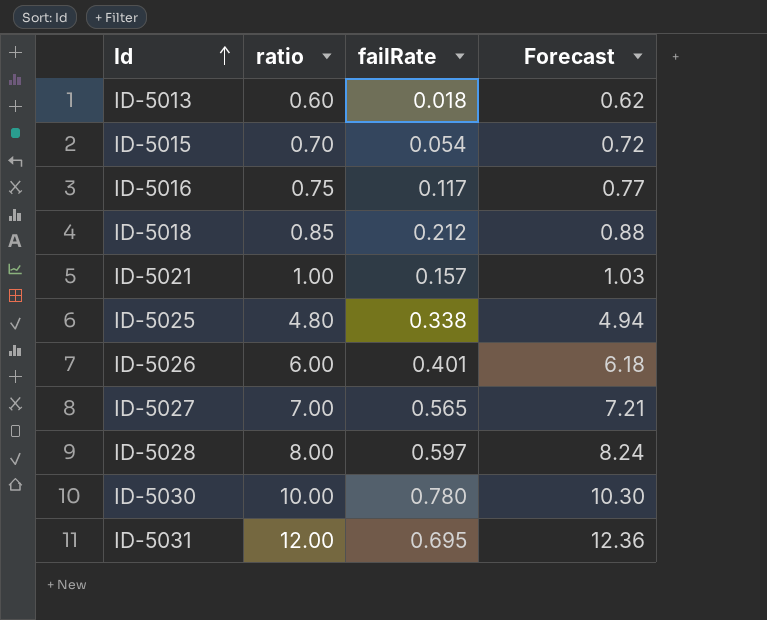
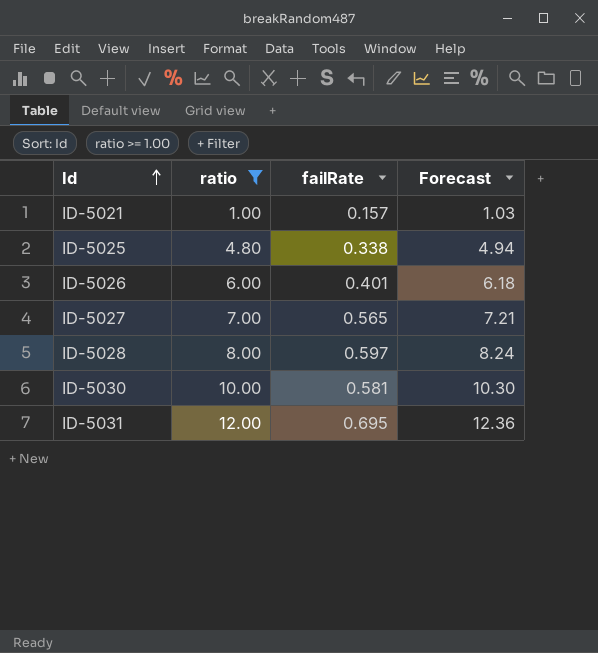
filter: none -> ratio >= 1.00
ID-5030 | failRate: 0.780 -> 0.581

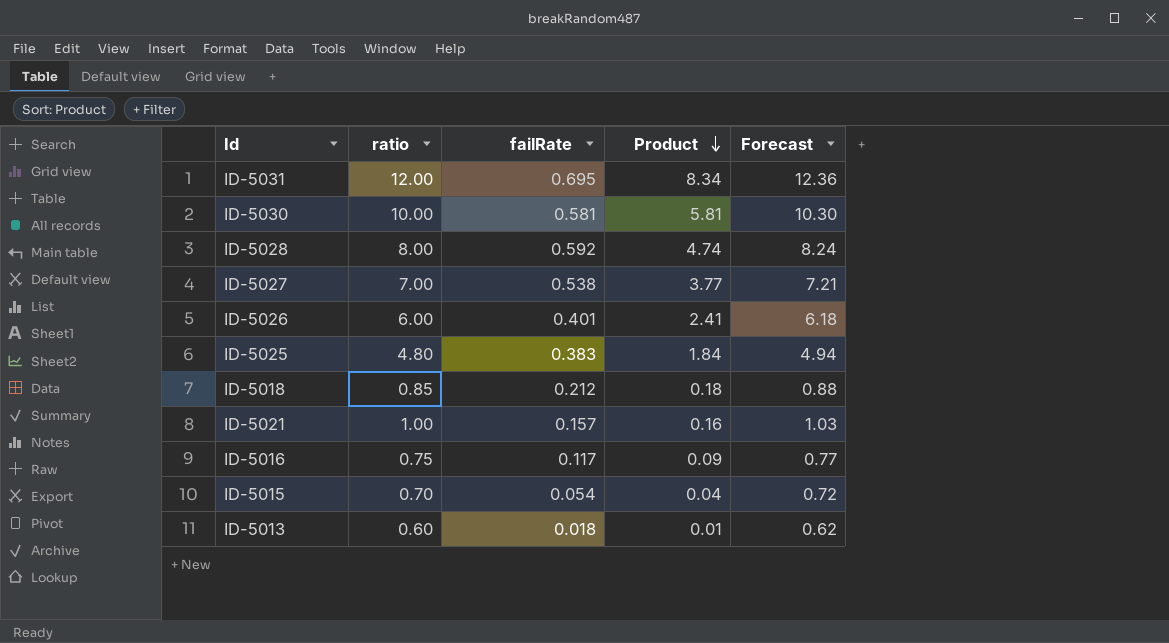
filter: ratio >= 1.00 -> none
row order: Id ascending -> Product descending
column Product | formula: none -> [ratio] * [failRate]
ID-5028 | failRate: 0.597 -> 0.592
ID-5027 | failRate: 0.565 -> 0.538
ID-5025 | failRate: 0.338 -> 0.383

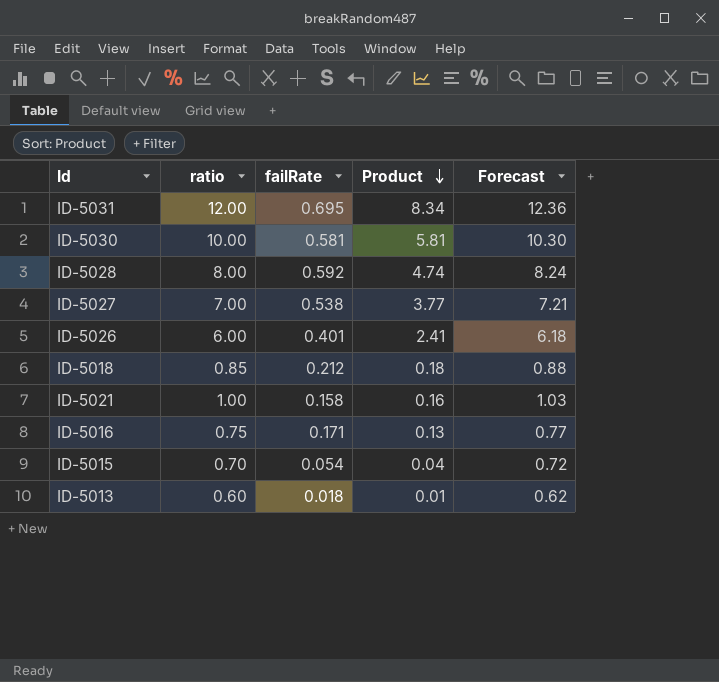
row ID-5025: 4.80 | 0.383 | 1.84 | 4.94 -> none
ID-5021 | failRate: 0.157 -> 0.158
ID-5016 | failRate: 0.117 -> 0.171
ID-5016 | Product: 0.09 -> 0.13

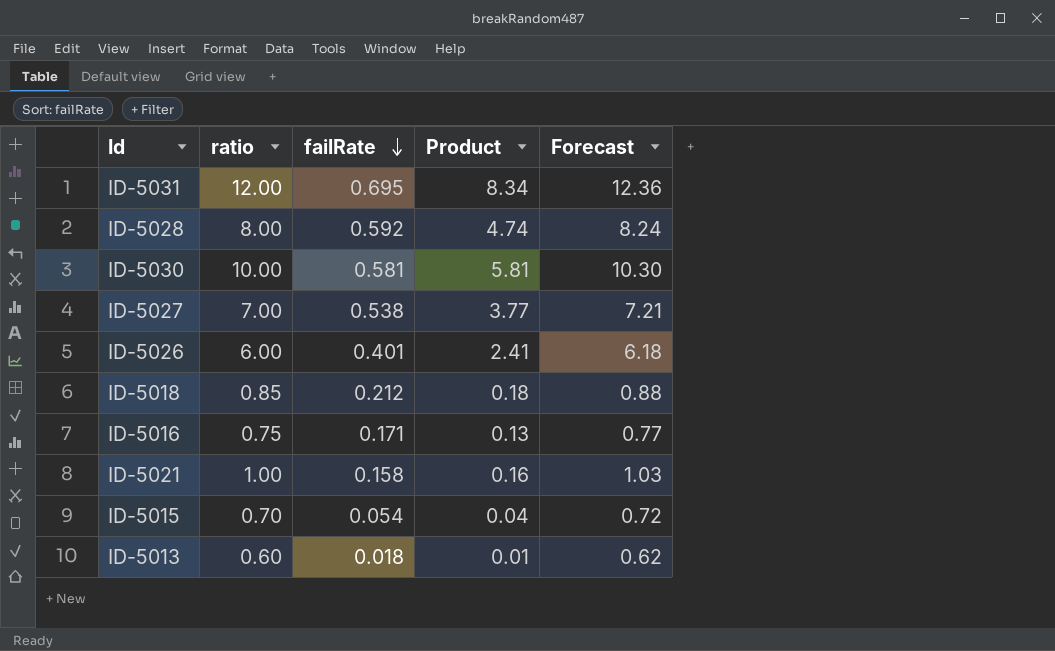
row order: Product descending -> failRate descending

